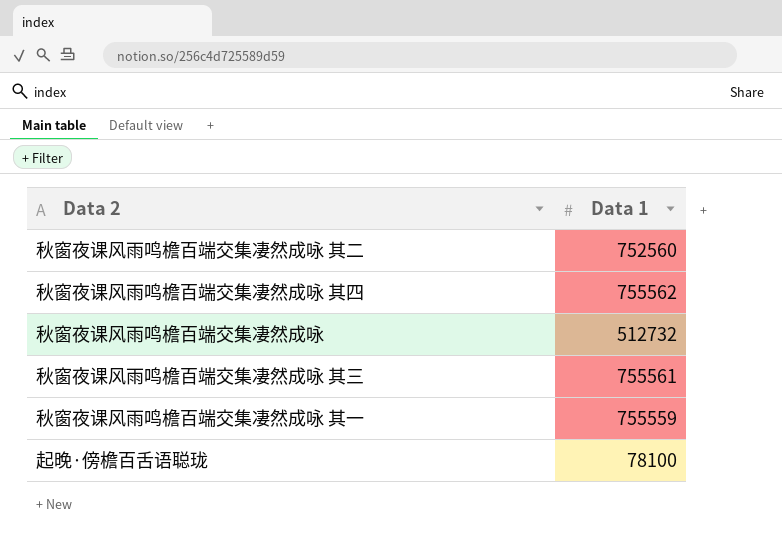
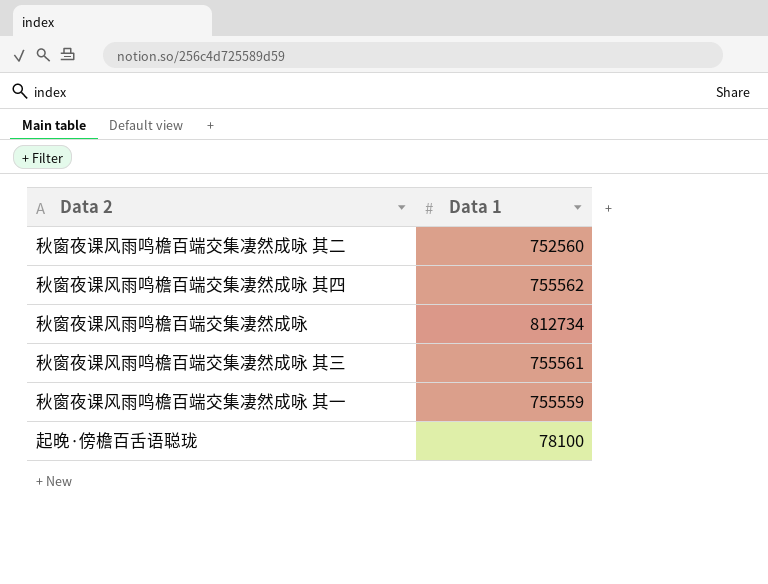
秋窗夜课风雨鸣檐百端交集凄然成咏 | Data 1: 512732 -> 812734

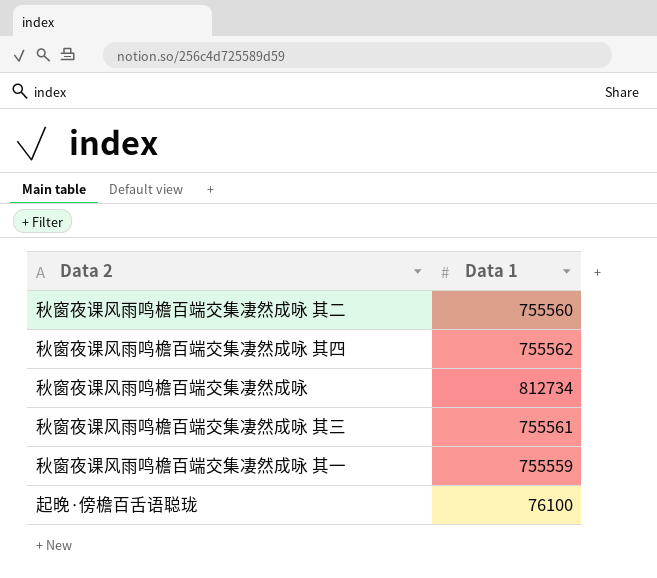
秋窗夜课风雨鸣檐百端交集凄然成咏 其二 | Data 1: 752560 -> 755560
起晚·傍檐百舌语聪珑 | Data 1: 78100 -> 76100

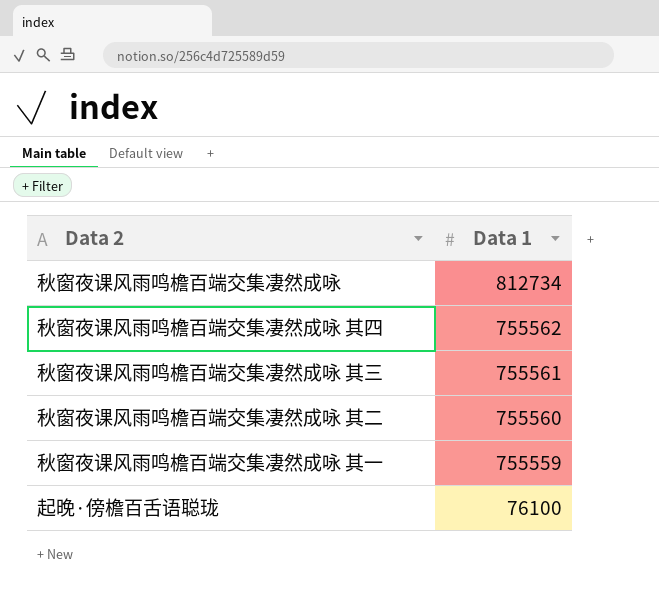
row order: none -> Data 1 descending

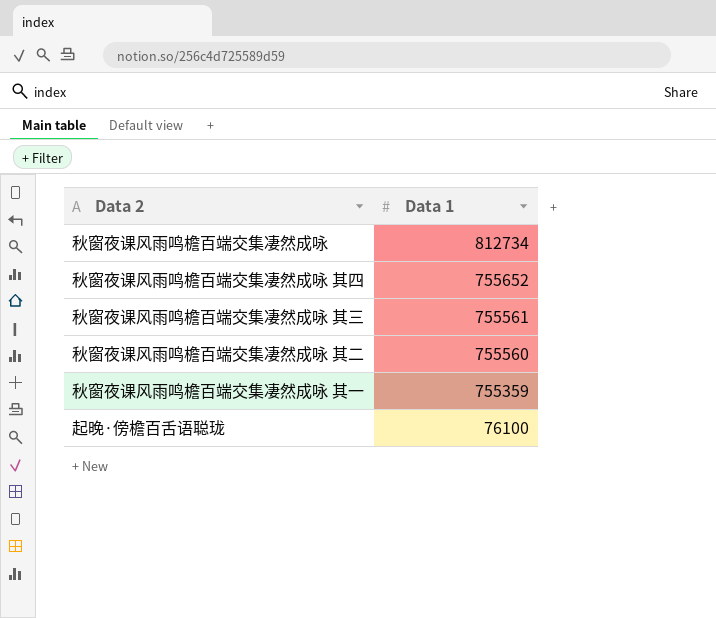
秋窗夜课风雨鸣檐百端交集凄然成咏 其四 | Data 1: 755562 -> 755652
秋窗夜课风雨鸣檐百端交集凄然成咏 其一 | Data 1: 755559 -> 755359

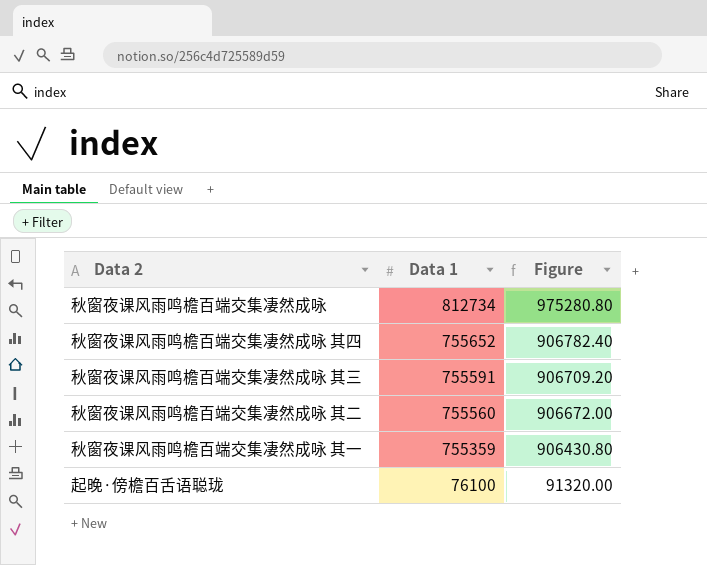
column Figure | formula: none -> [Data 1] * 1.2
秋窗夜课风雨鸣檐百端交集凄然成咏 其三 | Data 1: 755561 -> 755591

